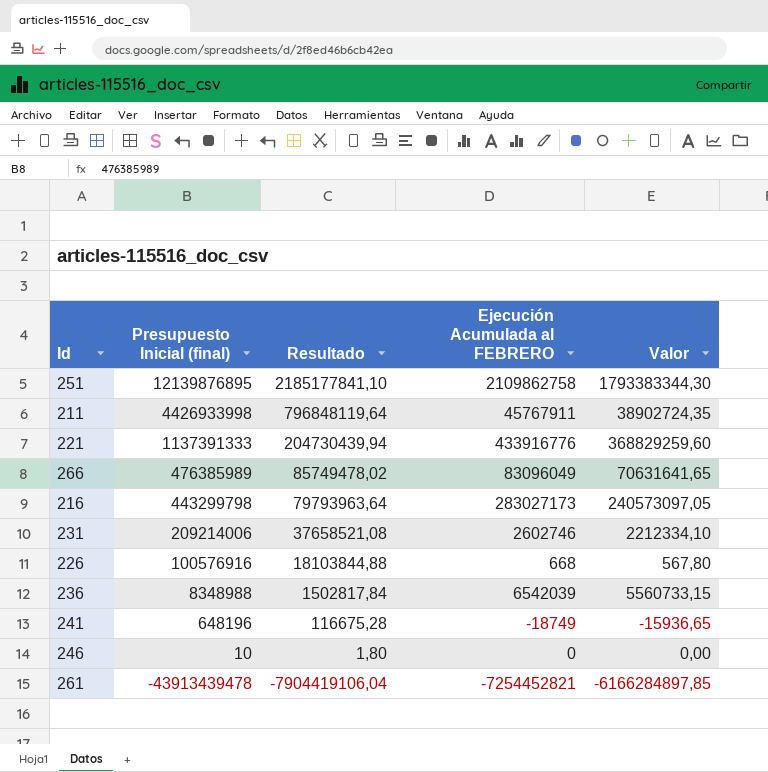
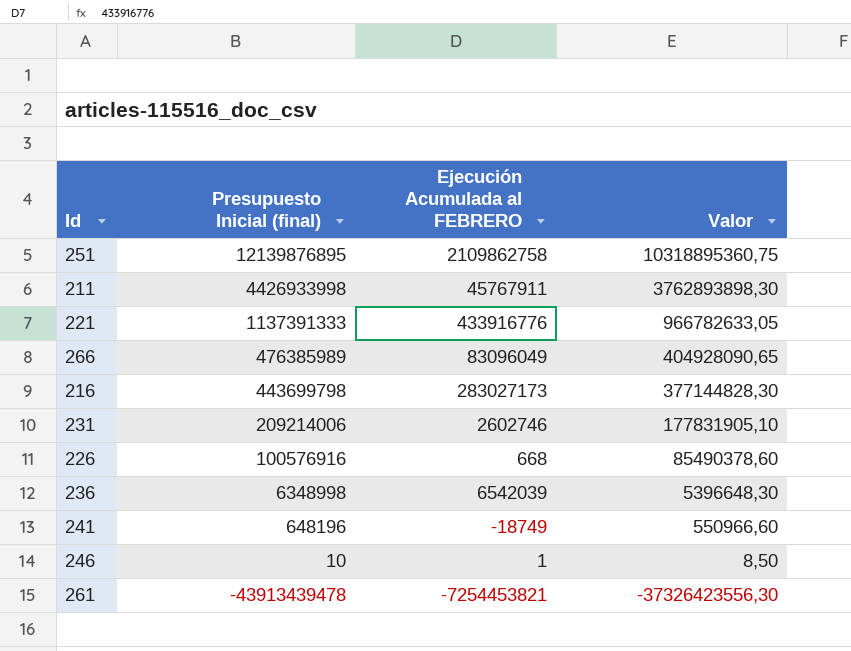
column Resultado | formula: [Presupuesto Inicial (final)] * 0,18 -> none
column Valor | formula: [Ejecución Acumulada al FEBRERO] * 0,85 -> [Presupuesto Inicial (final)] * 0,85
216 | Presupuesto Inicial (final): 443299798 -> 443699798
236 | Presupuesto Inicial (final): 8348988 -> 6348998
246 | Ejecución Acumulada al FEBRERO: 0 -> 1
261 | Ejecución Acumulada al FEBRERO: -7254452821 -> -7254453821

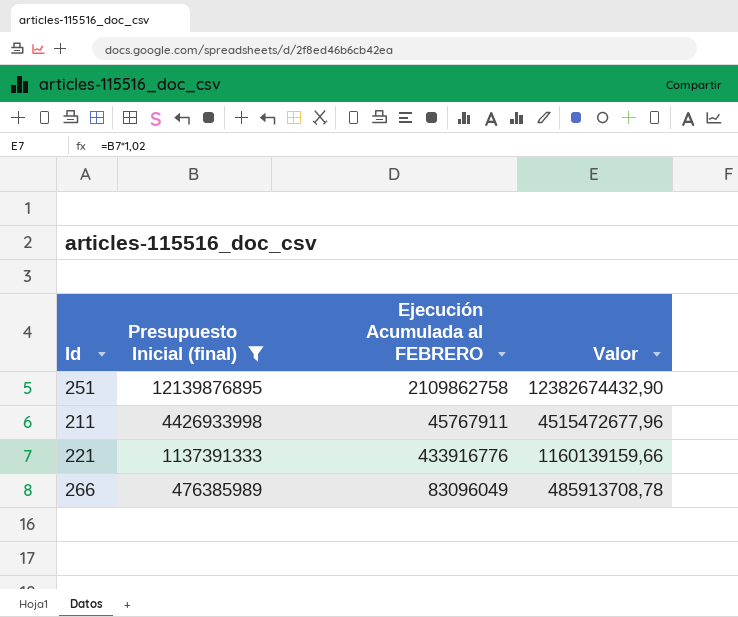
filter: none -> Presupuesto Inicial (final) >= 476385989
column Valor | formula: [Presupuesto Inicial (final)] * 0,85 -> [Presupuesto Inicial (final)] * 1,02

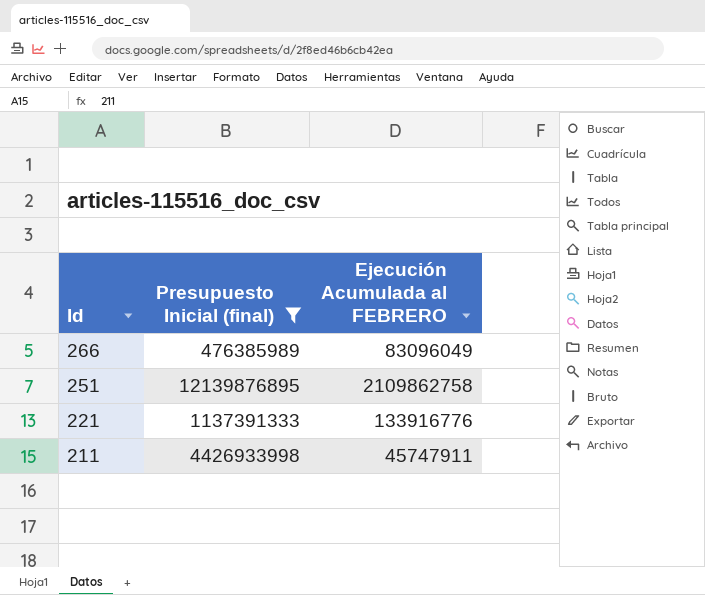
row order: Presupuesto Inicial (final) descending -> Id descending
column Valor | formula: [Presupuesto Inicial (final)] * 1,02 -> none
221 | Ejecución Acumulada al FEBRERO: 433916776 -> 133916776
211 | Ejecución Acumulada al FEBRERO: 45767911 -> 45747911

